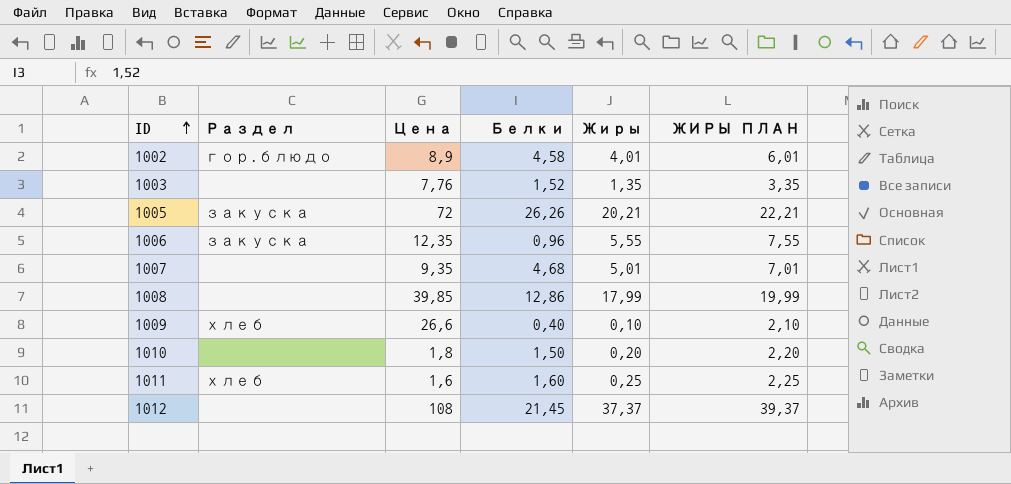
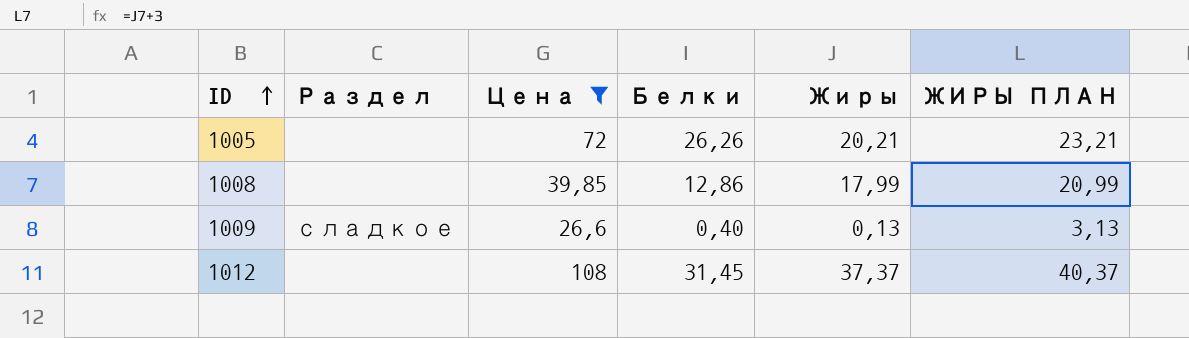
filter: none -> Цена >= 26,6
column ЖИРЫ ПЛАН | formula: [Жиры] + 2 -> [Жиры] + 3
1005 | Раздел: закуска -> none
1009 | Раздел: хлеб -> сладкое
1009 | Жиры: 0,10 -> 0,13
1012 | Белки: 21,45 -> 31,45

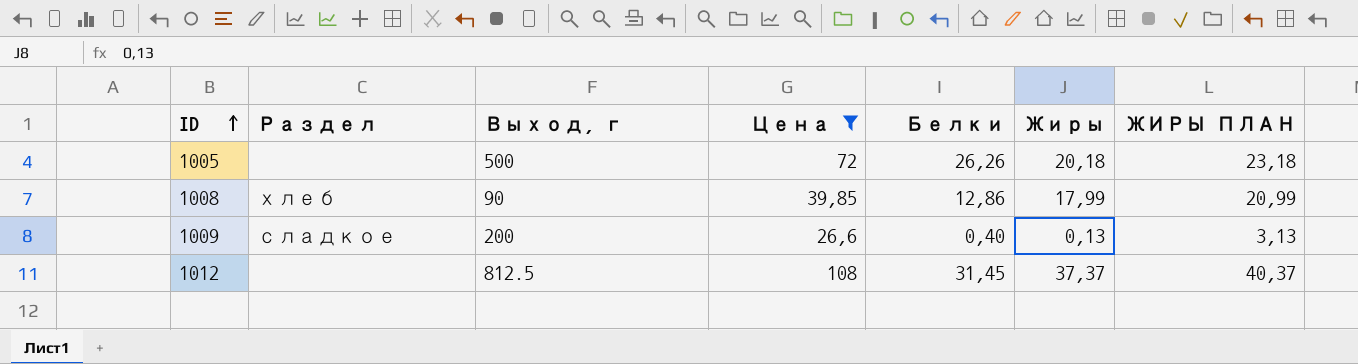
column Выход, г | position: none -> 3
1005 | Жиры: 20,21 -> 20,18
1005 | ЖИРЫ ПЛАН: 23,21 -> 23,18
1008 | Раздел: none -> хлеб

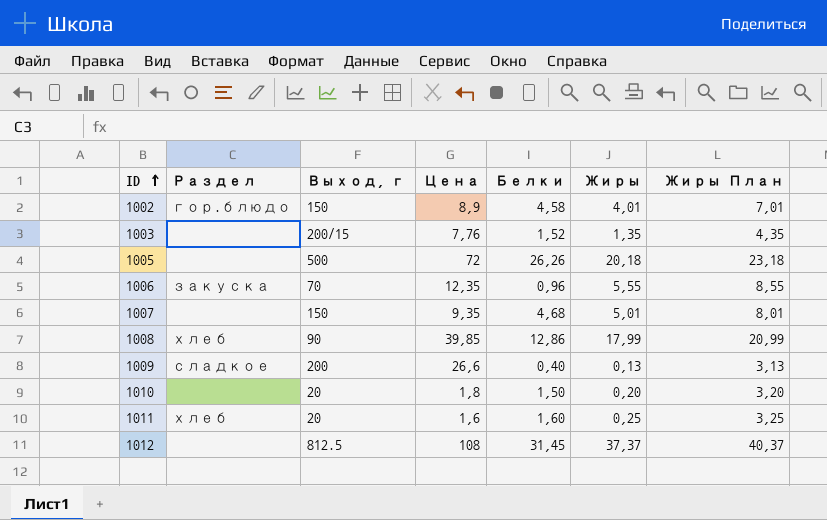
filter: Цена >= 26,6 -> none
column name: ЖИРЫ ПЛАН -> Жиры План

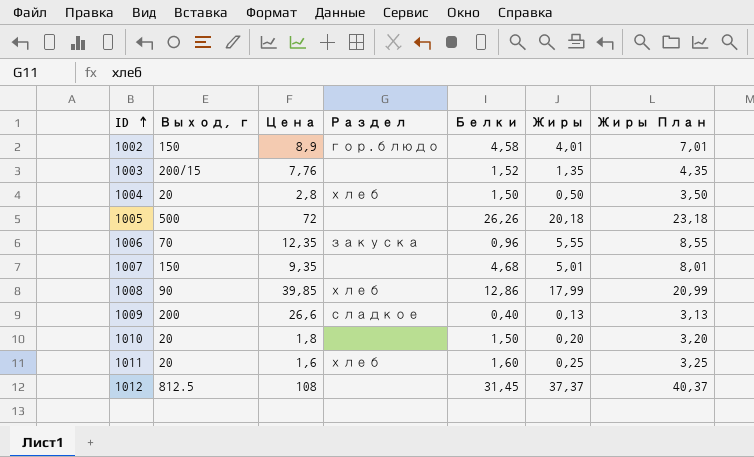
column Раздел | position: 2 -> 4
row 1004: none -> 20 | 2,8 | хлеб | 1,50 | 0,50 | 3,50

